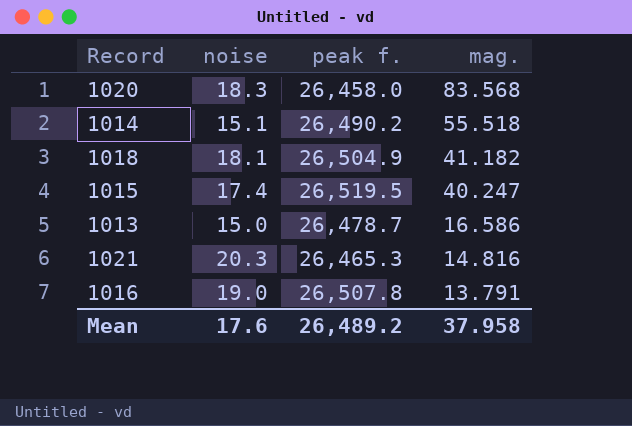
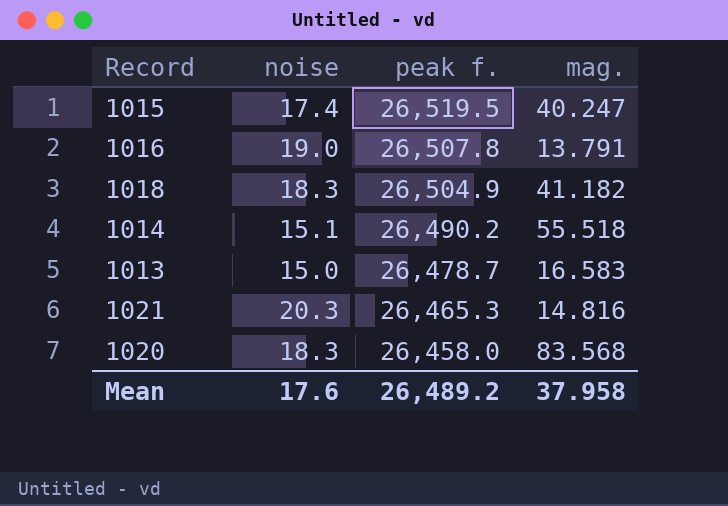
row order: mag. descending -> peak f. descending
1018 | noise: 18.1 -> 18.3
1013 | mag.: 16.586 -> 16.583

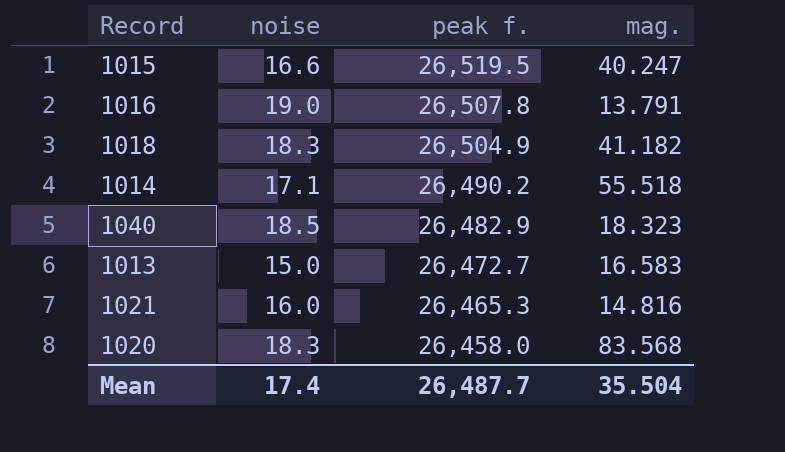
1015 | noise: 17.4 -> 16.6
1014 | noise: 15.1 -> 17.1
row 1040: none -> 18.5 | 26,482.9 | 18.323
1013 | peak f.: 26,478.7 -> 26,472.7
1021 | noise: 20.3 -> 16.0
Mean | noise: 17.6 -> 17.4
Mean | peak f.: 26,489.2 -> 26,487.7
Mean | mag.: 37.958 -> 35.504

